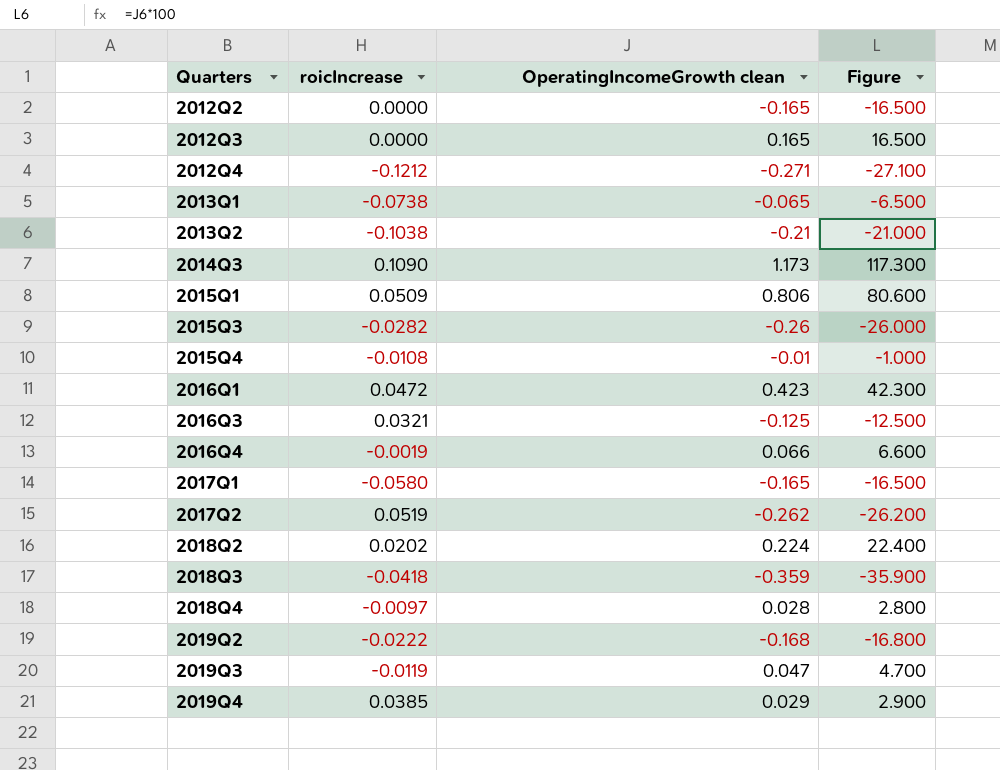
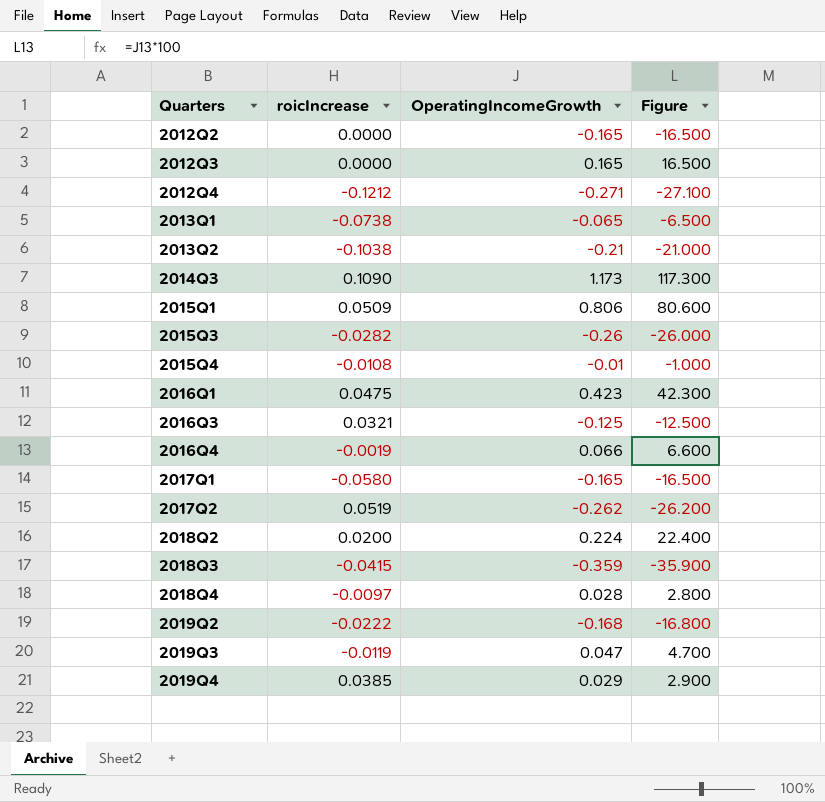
column name: OperatingIncomeGrowth clean -> OperatingIncomeGrowth
2016Q1 | roicIncrease: 0.0472 -> 0.0475
2018Q2 | roicIncrease: 0.0202 -> 0.0200
2018Q3 | roicIncrease: -0.0418 -> -0.0415

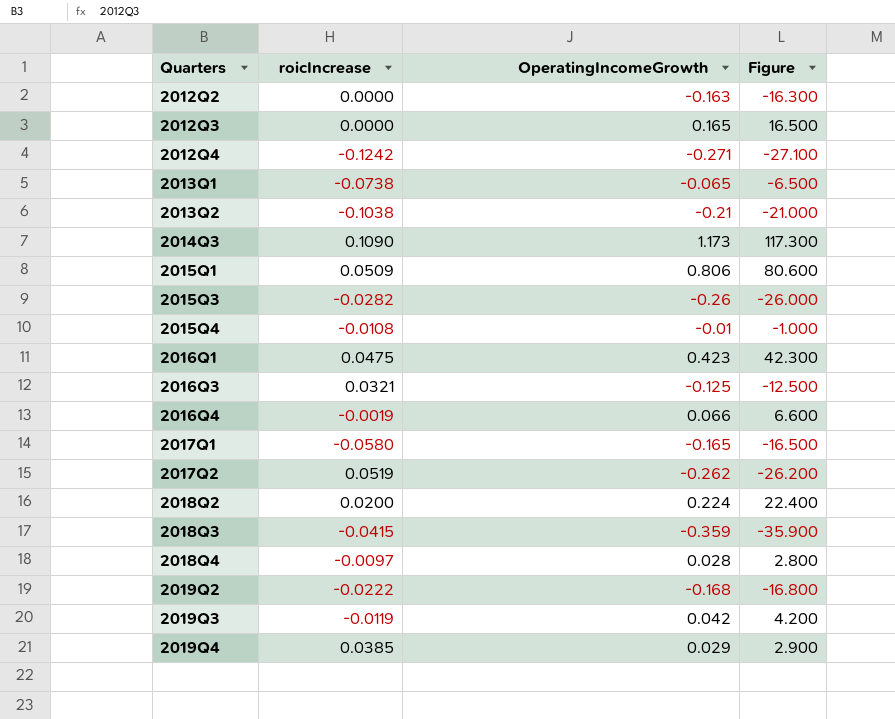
2012Q2 | OperatingIncomeGrowth: -0.165 -> -0.163
2012Q2 | Figure: -16.500 -> -16.300
2012Q4 | roicIncrease: -0.1212 -> -0.1242
2019Q3 | OperatingIncomeGrowth: 0.047 -> 0.042
2019Q3 | Figure: 4.700 -> 4.200

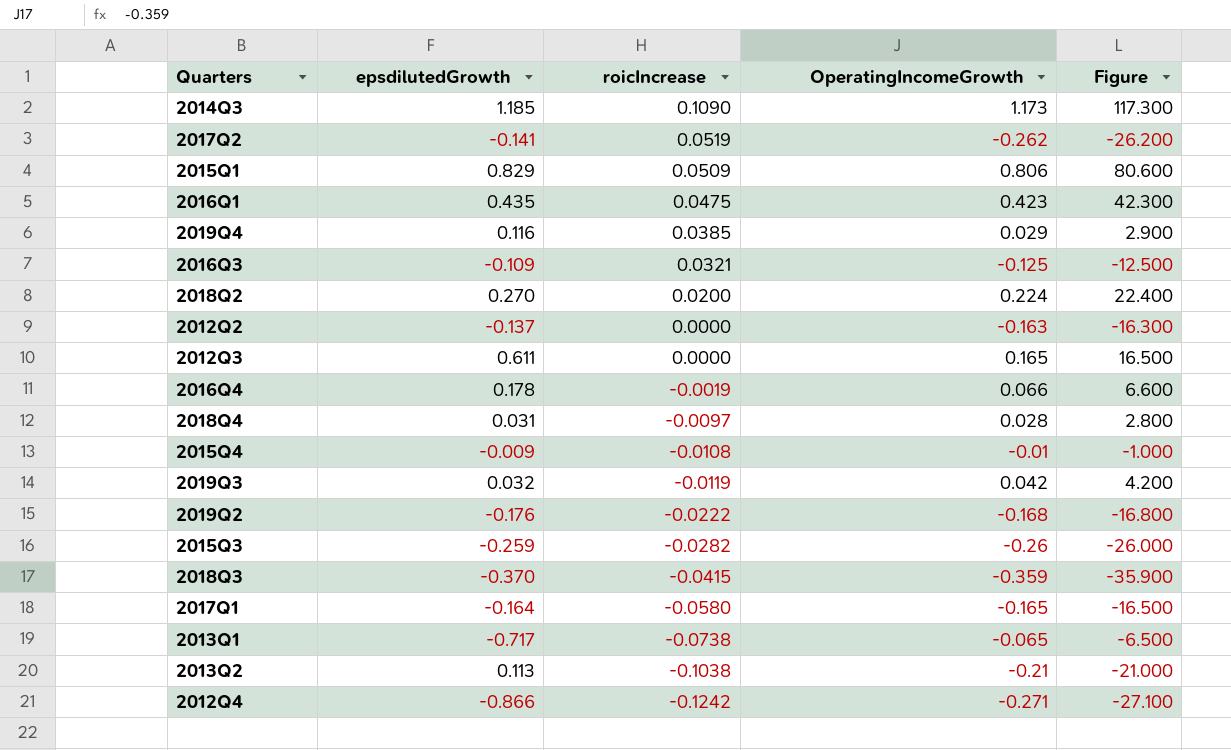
row order: Quarters ascending -> roicIncrease descending
column epsdilutedGrowth | position: none -> 2

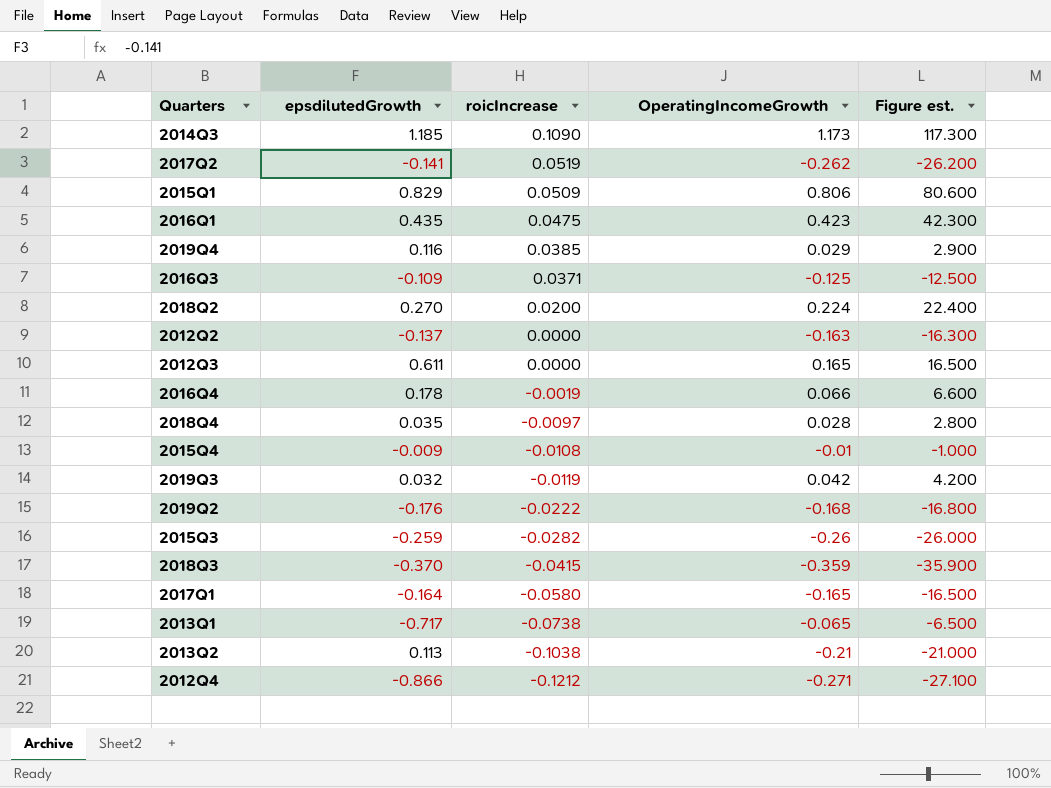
column name: Figure -> Figure est.
2016Q3 | roicIncrease: 0.0321 -> 0.0371
2018Q4 | epsdilutedGrowth: 0.031 -> 0.035
2012Q4 | roicIncrease: -0.1242 -> -0.1212

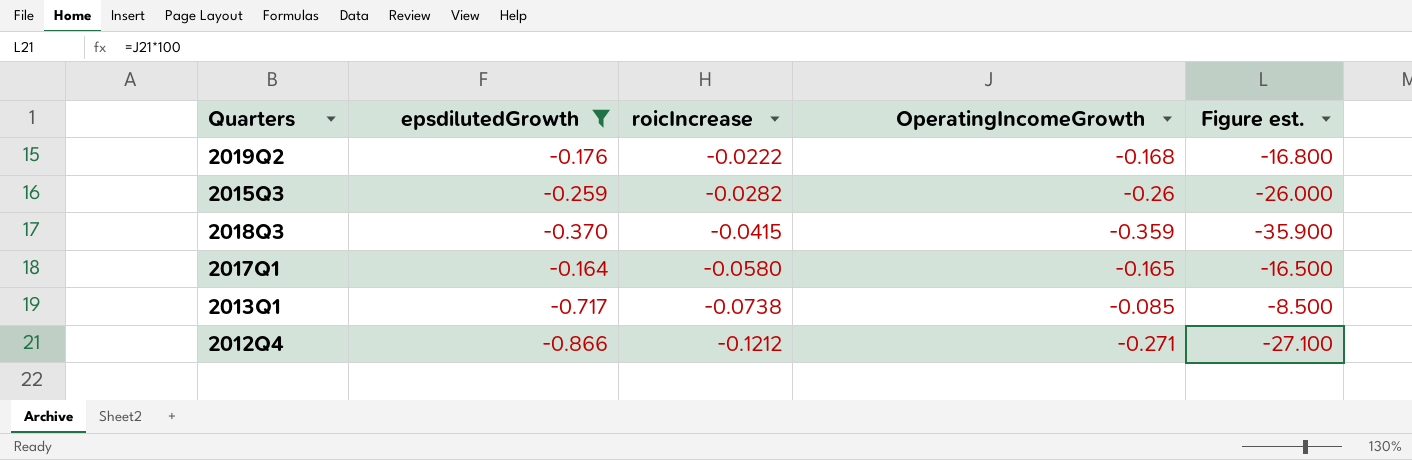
filter: none -> epsdilutedGrowth <= -0.164
2013Q1 | OperatingIncomeGrowth: -0.065 -> -0.085
2013Q1 | Figure est.: -6.500 -> -8.500

